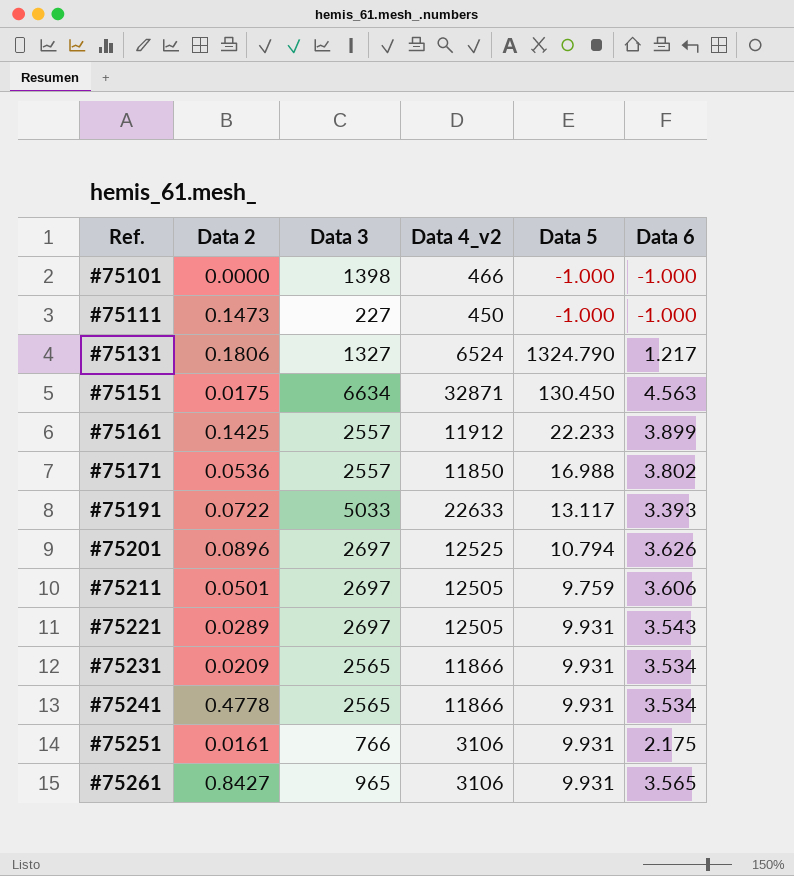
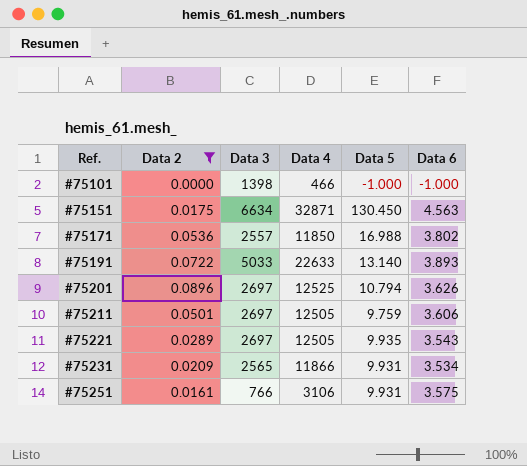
filter: none -> Data 2 <= 0.0896
column name: Data 4_v2 -> Data 4
#75191 | Data 5: 13.117 -> 13.140
#75191 | Data 6: 3.393 -> 3.893
#75221 | Data 5: 9.931 -> 9.935
#75251 | Data 6: 2.175 -> 3.575

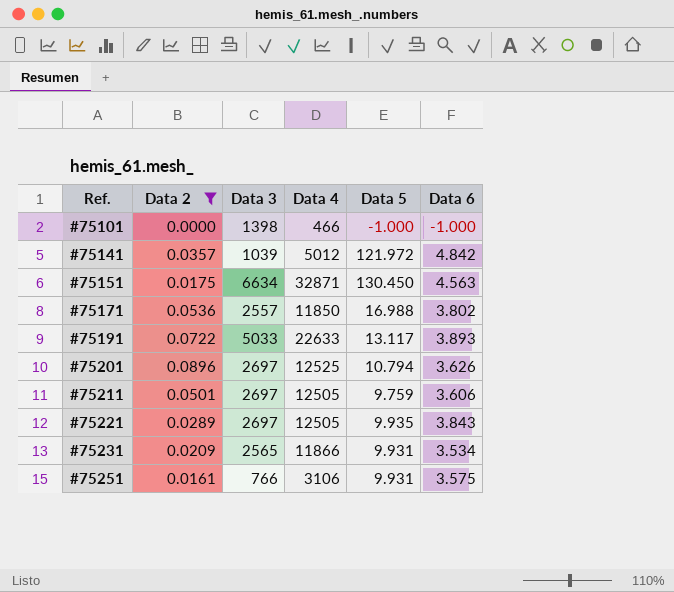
row #75141: none -> 0.0357 | 1039 | 5012 | 121.972 | 4.842
#75191 | Data 5: 13.140 -> 13.117
#75221 | Data 6: 3.543 -> 3.843

